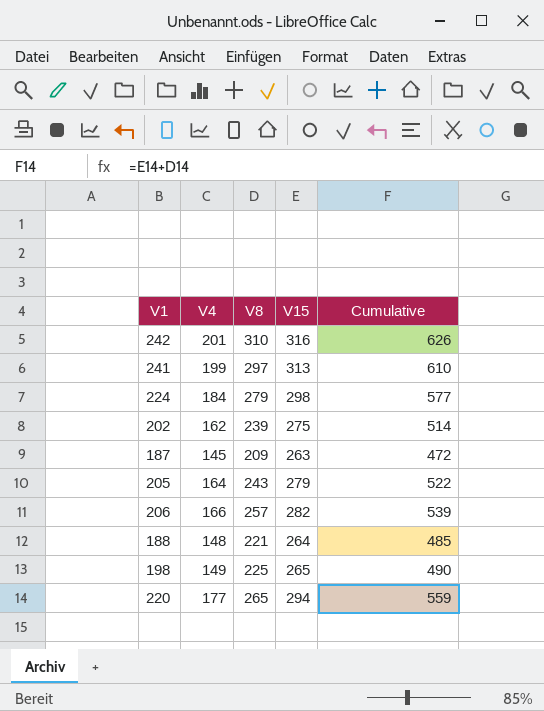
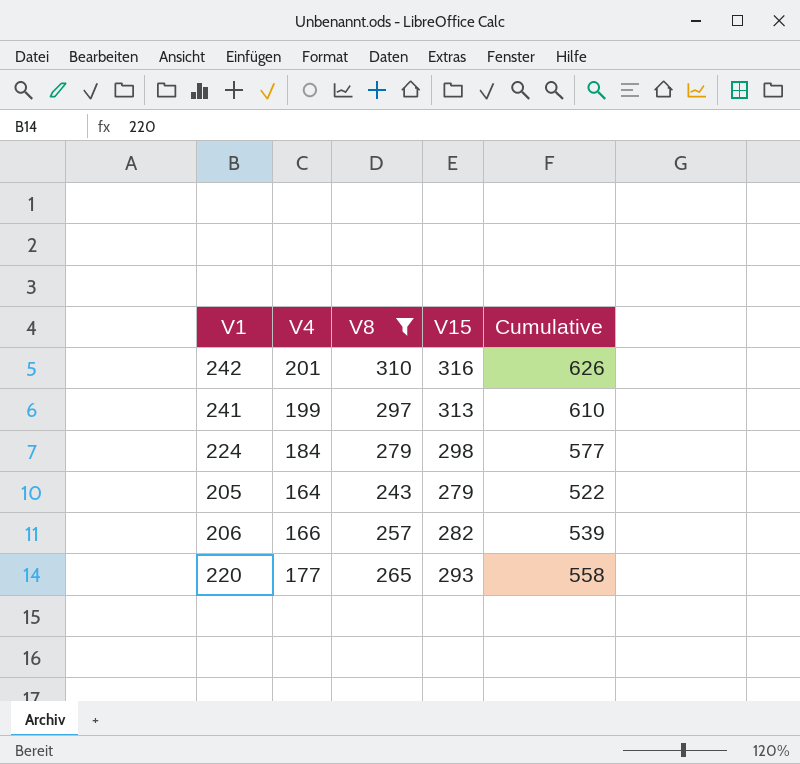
filter: none -> V8 >= 243
220 | V15: 294 -> 293
220 | Cumulative: 559 -> 558

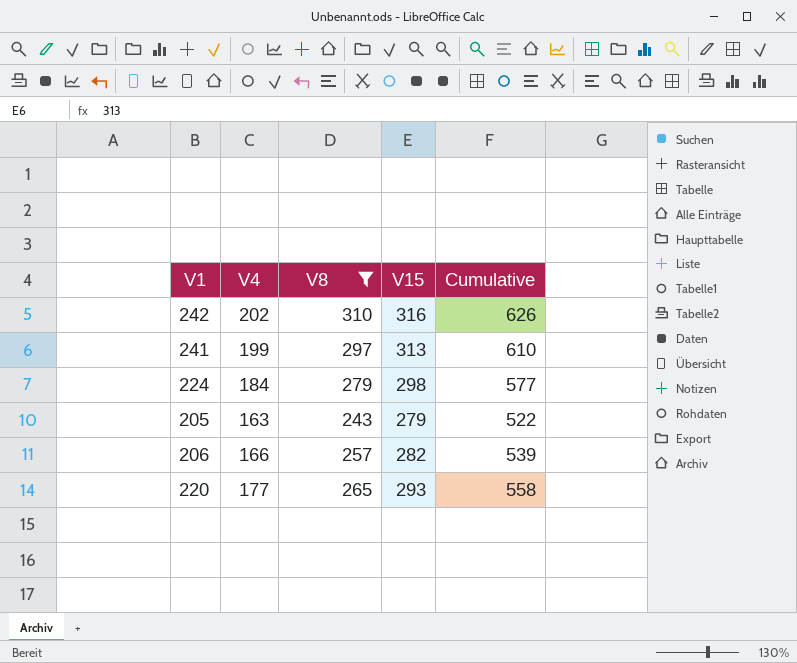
242 | V4: 201 -> 202
205 | V4: 164 -> 163

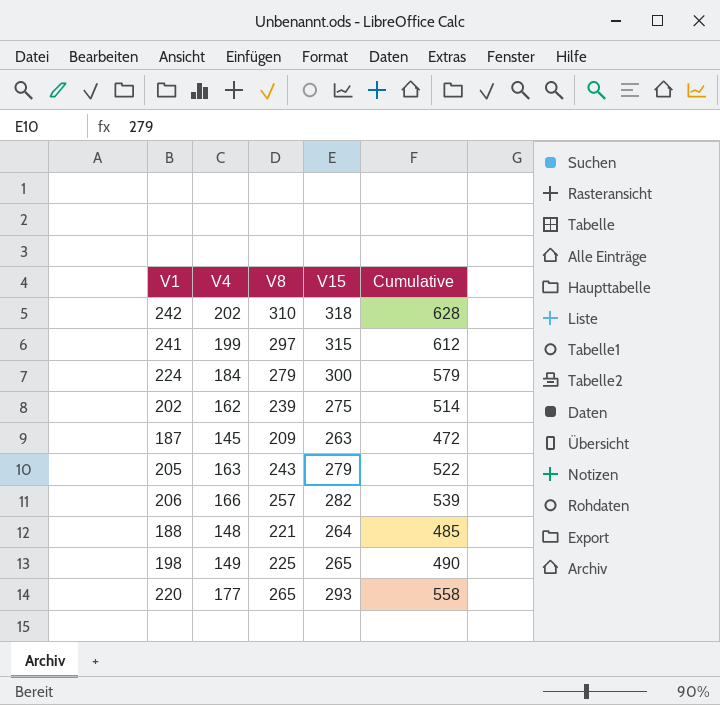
filter: V8 >= 243 -> none
242 | V15: 316 -> 318
242 | Cumulative: 626 -> 628
241 | V15: 313 -> 315
241 | Cumulative: 610 -> 612
224 | V15: 298 -> 300
224 | Cumulative: 577 -> 579

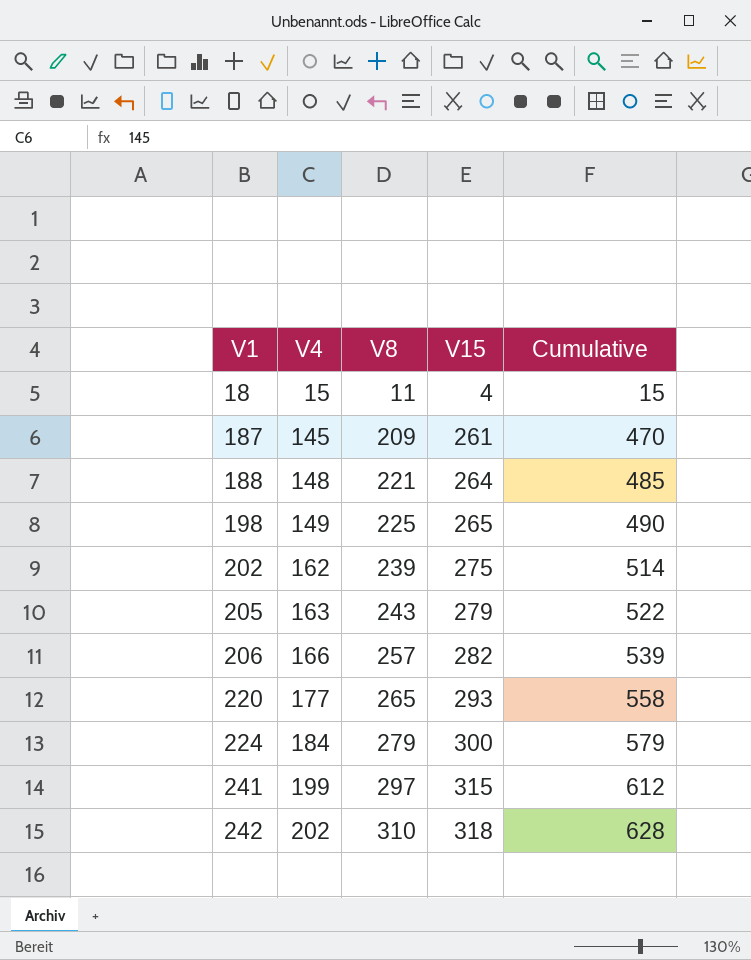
row order: none -> V1 ascending
row 18: none -> 15 | 11 | 4 | 15
187 | V15: 263 -> 261
187 | Cumulative: 472 -> 470

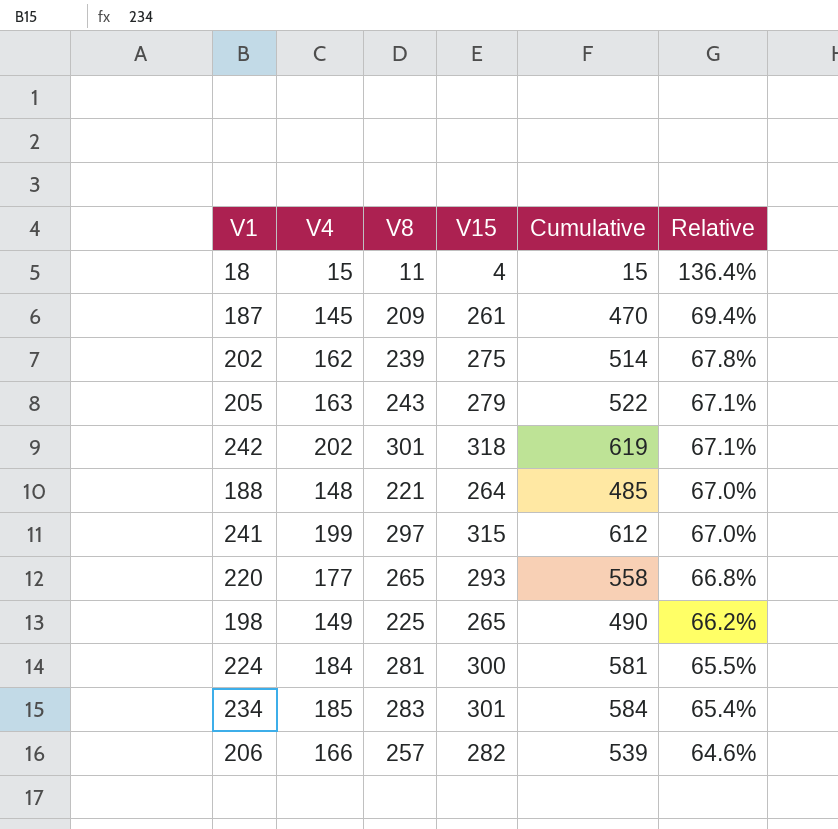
row order: V1 ascending -> Relative descending
column Relative | formula: none -> [V4] / [V8]
242 | V8: 310 -> 301
242 | Cumulative: 628 -> 619
224 | V8: 279 -> 281
224 | Cumulative: 579 -> 581
row 234: none -> 185 | 283 | 301 | 584 | 65.4%

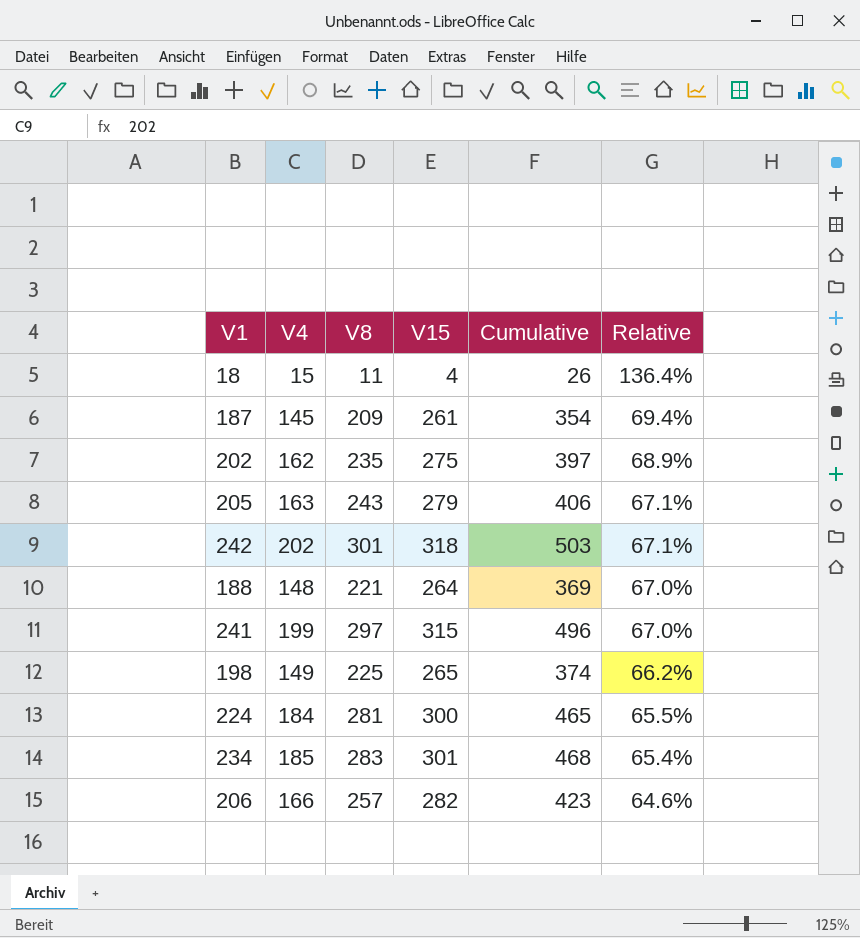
column Cumulative | formula: [V8] + [V15] -> [V4] + [V8]
row 220: 177 | 265 | 293 | 558 | 66.8% -> none
202 | V8: 239 -> 235
202 | Relative: 67.8% -> 68.9%

